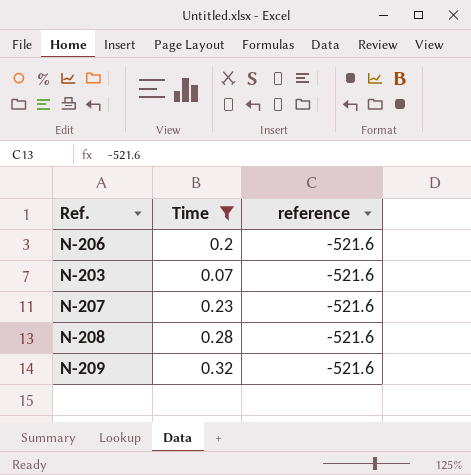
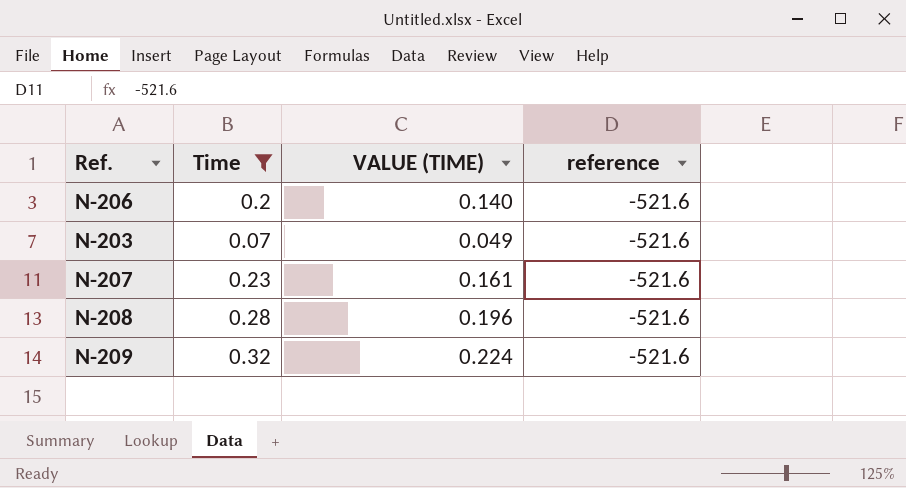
column VALUE (TIME) | formula: none -> [Time] * 0.7

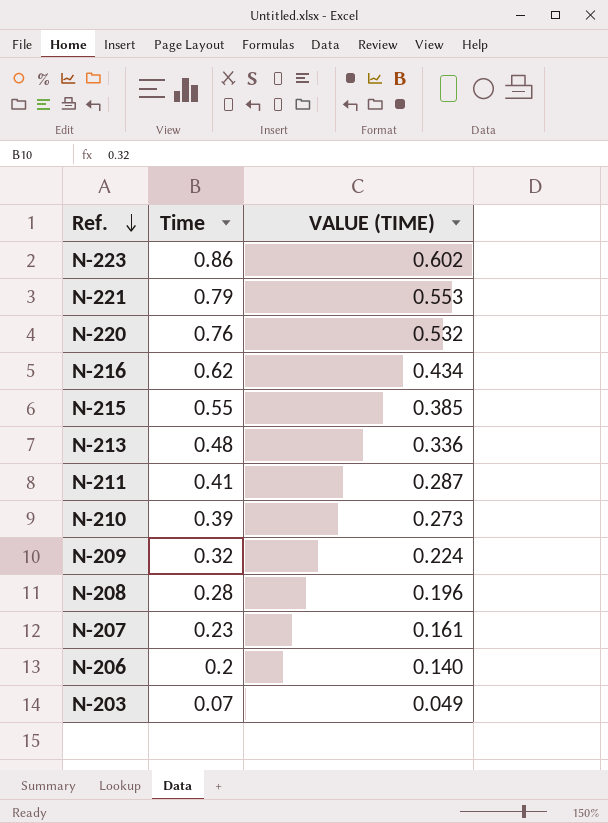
filter: Time <= 0.32 -> none
row order: none -> Ref. descending
column reference | position: 4 -> none

